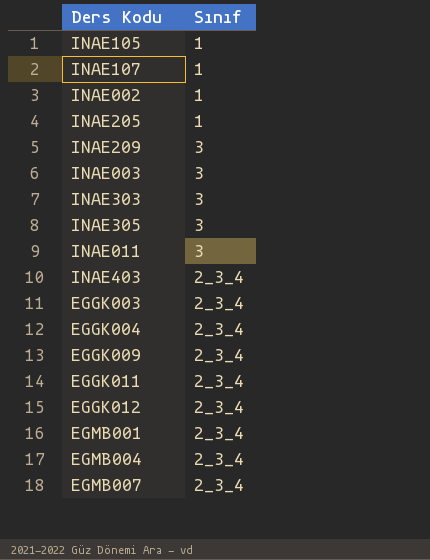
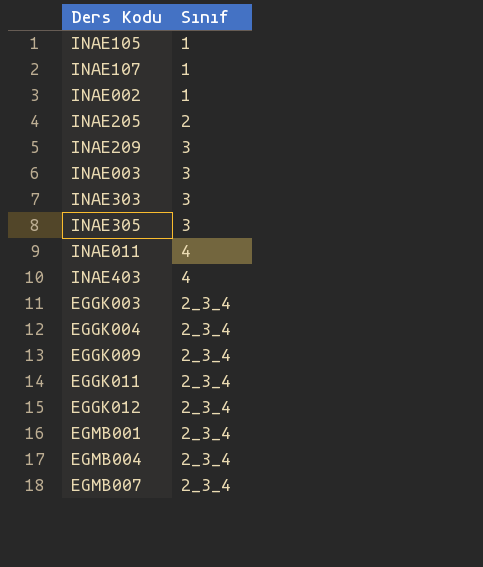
INAE205 | Sınıf: 1 -> 2
INAE011 | Sınıf: 3 -> 4
INAE403 | Sınıf: 2_3_4 -> 4

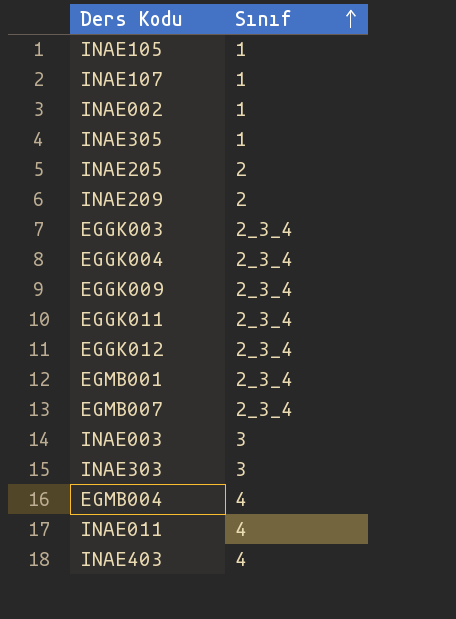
row order: none -> Sınıf ascending
INAE305 | Sınıf: 3 -> 1
INAE209 | Sınıf: 3 -> 2
EGMB004 | Sınıf: 2_3_4 -> 4

